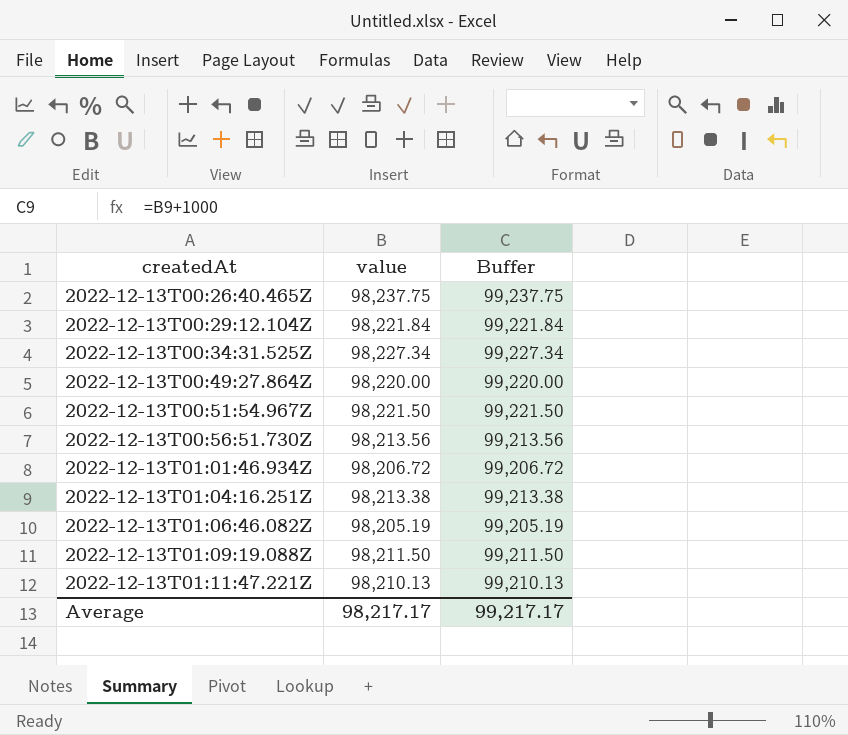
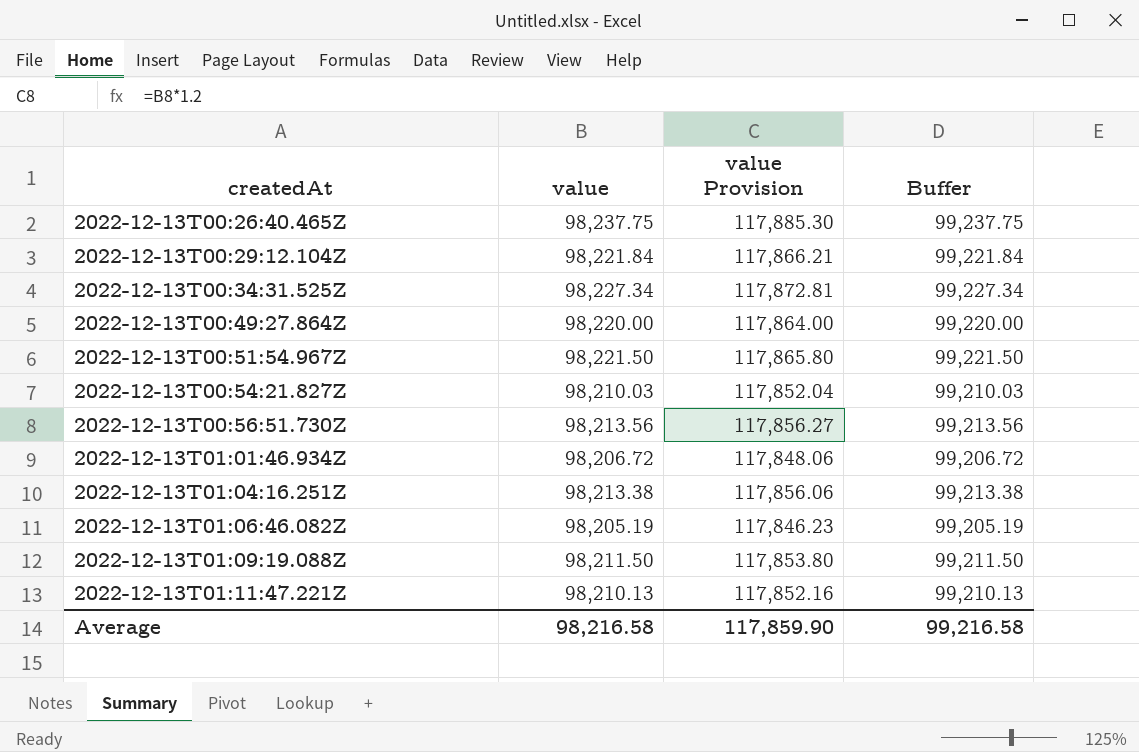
column value Provision | formula: none -> [value] * 1.2
row 2022-12-13T00:54:21.827Z: none -> 98,210.03 | 117,852.04 | 99,210.03
Average | value: 98,217.17 -> 98,216.58
Average | Buffer: 99,217.17 -> 99,216.58

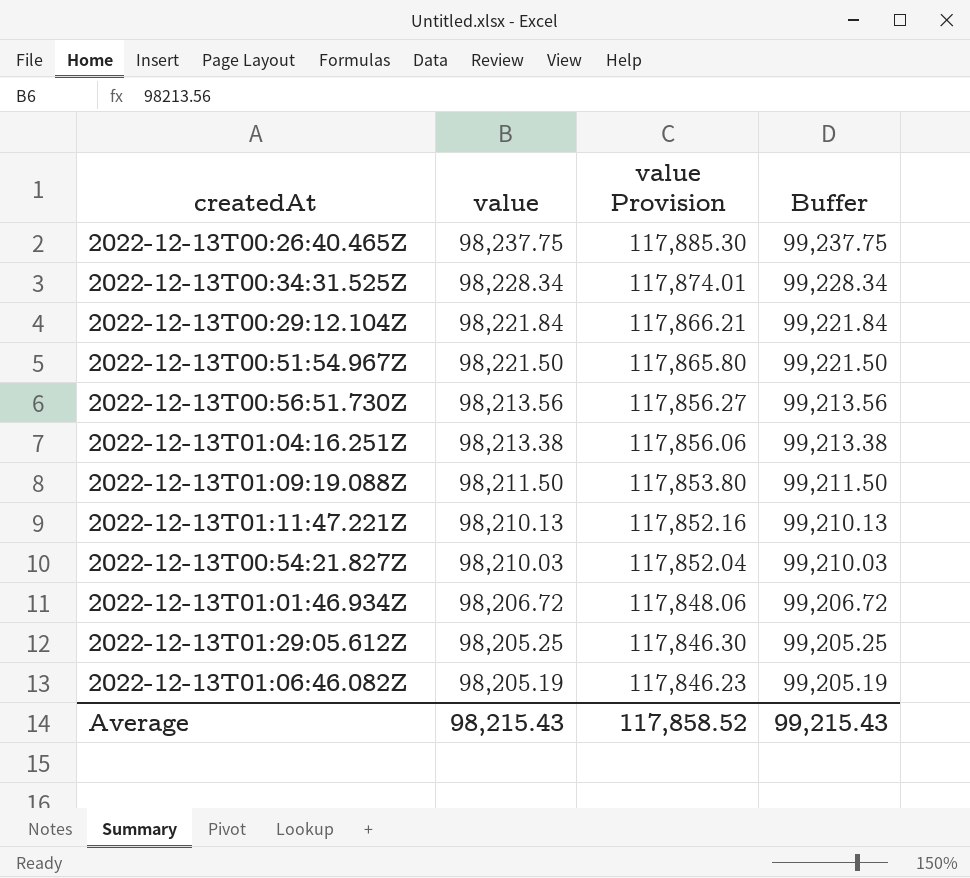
row order: createdAt ascending -> value descending
row 2022-12-13T00:49:27.864Z: 98,220.00 | 117,864.00 | 99,220.00 -> none
2022-12-13T00:34:31.525Z | value: 98,227.34 -> 98,228.34
2022-12-13T00:34:31.525Z | value Provision: 117,872.81 -> 117,874.01
2022-12-13T00:34:31.525Z | Buffer: 99,227.34 -> 99,228.34
row 2022-12-13T01:29:05.612Z: none -> 98,205.25 | 117,846.30 | 99,205.25
Average | value: 98,216.58 -> 98,215.43
Average | value Provision: 117,859.90 -> 117,858.52
Average | Buffer: 99,216.58 -> 99,215.43

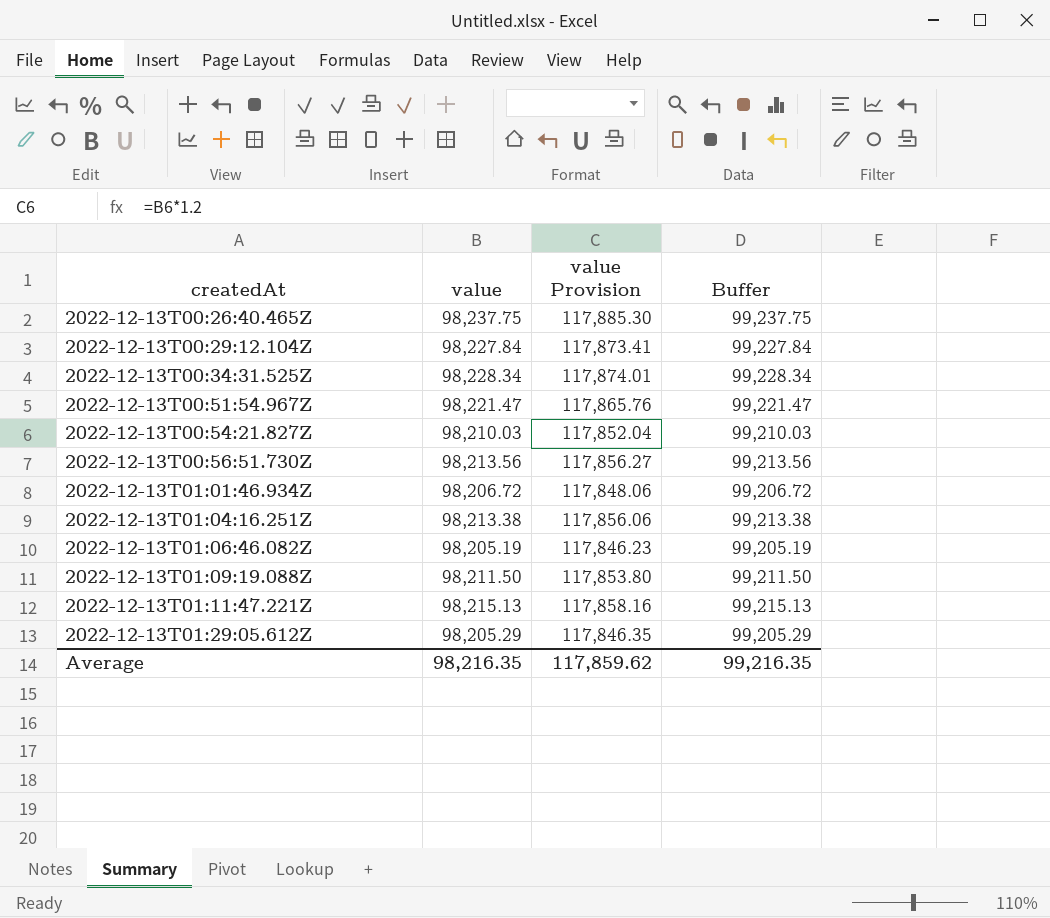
row order: value descending -> createdAt ascending
2022-12-13T00:29:12.104Z | value: 98,221.84 -> 98,227.84
2022-12-13T00:29:12.104Z | value Provision: 117,866.21 -> 117,873.41
2022-12-13T00:29:12.104Z | Buffer: 99,221.84 -> 99,227.84
2022-12-13T00:51:54.967Z | value: 98,221.50 -> 98,221.47
2022-12-13T00:51:54.967Z | value Provision: 117,865.80 -> 117,865.76
2022-12-13T00:51:54.967Z | Buffer: 99,221.50 -> 99,221.47
2022-12-13T01:11:47.221Z | value: 98,210.13 -> 98,215.13
2022-12-13T01:11:47.221Z | value Provision: 117,852.16 -> 117,858.16
2022-12-13T01:11:47.221Z | Buffer: 99,210.13 -> 99,215.13
2022-12-13T01:29:05.612Z | value: 98,205.25 -> 98,205.29
2022-12-13T01:29:05.612Z | value Provision: 117,846.30 -> 117,846.35
2022-12-13T01:29:05.612Z | Buffer: 99,205.25 -> 99,205.29
Average | value: 98,215.43 -> 98,216.35
Average | value Provision: 117,858.52 -> 117,859.62
Average | Buffer: 99,215.43 -> 99,216.35

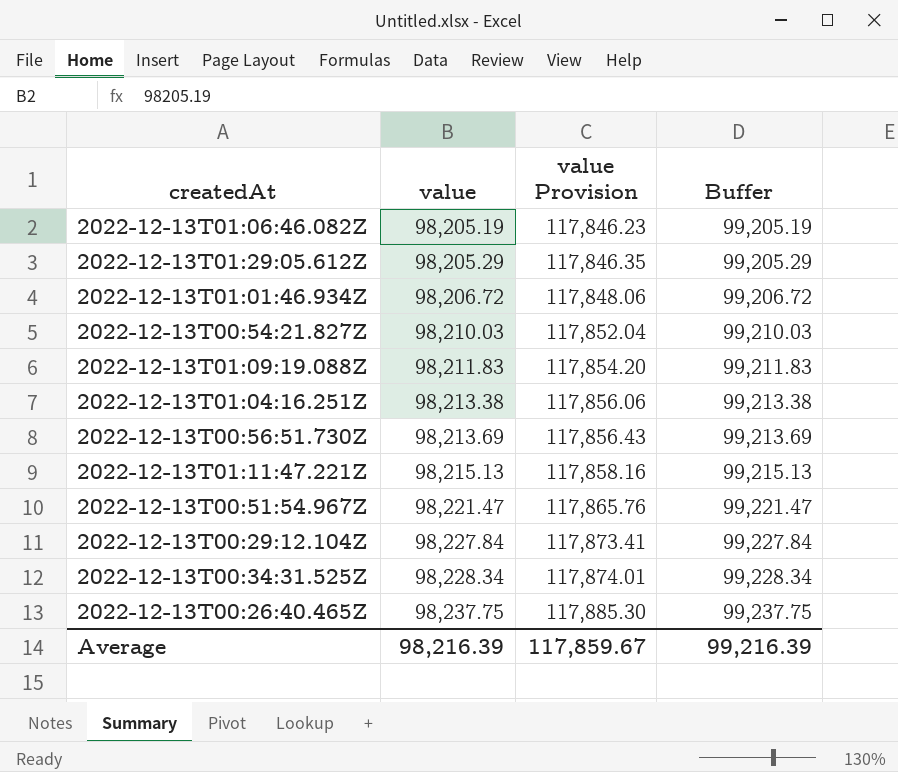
row order: createdAt ascending -> value ascending
2022-12-13T01:09:19.088Z | value: 98,211.50 -> 98,211.83
2022-12-13T01:09:19.088Z | value Provision: 117,853.80 -> 117,854.20
2022-12-13T01:09:19.088Z | Buffer: 99,211.50 -> 99,211.83
2022-12-13T00:56:51.730Z | value: 98,213.56 -> 98,213.69
2022-12-13T00:56:51.730Z | value Provision: 117,856.27 -> 117,856.43
2022-12-13T00:56:51.730Z | Buffer: 99,213.56 -> 99,213.69
Average | value: 98,216.35 -> 98,216.39
Average | value Provision: 117,859.62 -> 117,859.67
Average | Buffer: 99,216.35 -> 99,216.39

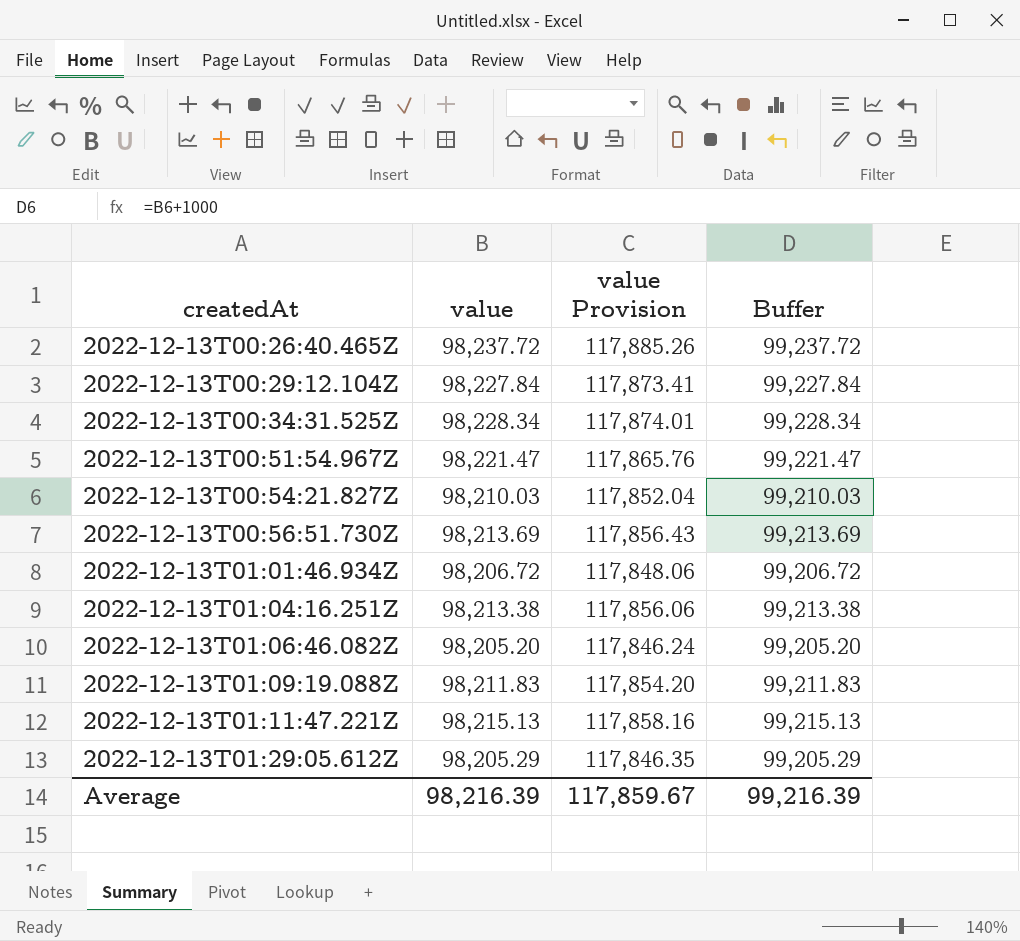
row order: value ascending -> createdAt ascending
2022-12-13T00:26:40.465Z | value: 98,237.75 -> 98,237.72
2022-12-13T00:26:40.465Z | value Provision: 117,885.30 -> 117,885.26
2022-12-13T00:26:40.465Z | Buffer: 99,237.75 -> 99,237.72
2022-12-13T01:06:46.082Z | value: 98,205.19 -> 98,205.20
2022-12-13T01:06:46.082Z | value Provision: 117,846.23 -> 117,846.24
2022-12-13T01:06:46.082Z | Buffer: 99,205.19 -> 99,205.20

